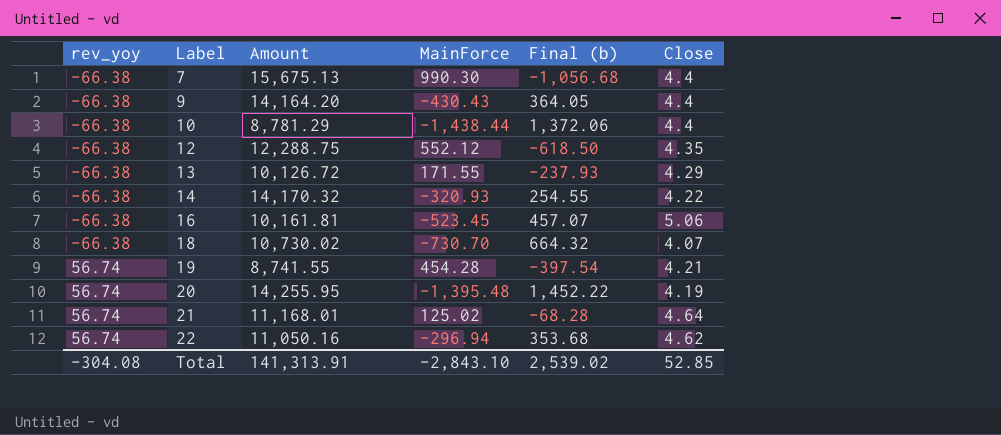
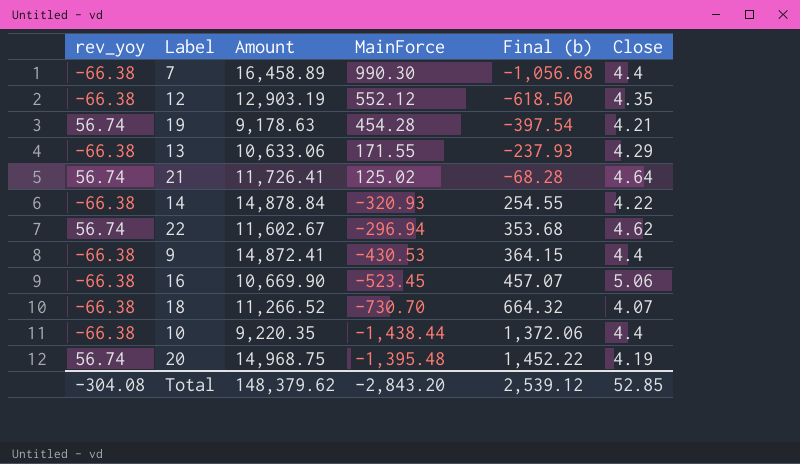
row order: rev_yoy ascending -> Final (b) ascending
7 | Amount: 15,675.13 -> 16,458.89
12 | Amount: 12,288.75 -> 12,903.19
19 | Amount: 8,741.55 -> 9,178.63
13 | Amount: 10,126.72 -> 10,633.06
21 | Amount: 11,168.01 -> 11,726.41
14 | Amount: 14,170.32 -> 14,878.84
22 | Amount: 11,050.16 -> 11,602.67
9 | Amount: 14,164.20 -> 14,872.41
9 | MainForce: -430.43 -> -430.53
9 | Final (b): 364.05 -> 364.15
16 | Amount: 10,161.81 -> 10,669.90
18 | Amount: 10,730.02 -> 11,266.52
10 | Amount: 8,781.29 -> 9,220.35
20 | Amount: 14,255.95 -> 14,968.75
Total | Amount: 141,313.91 -> 148,379.62
Total | MainForce: -2,843.10 -> -2,843.20
Total | Final (b): 2,539.02 -> 2,539.12

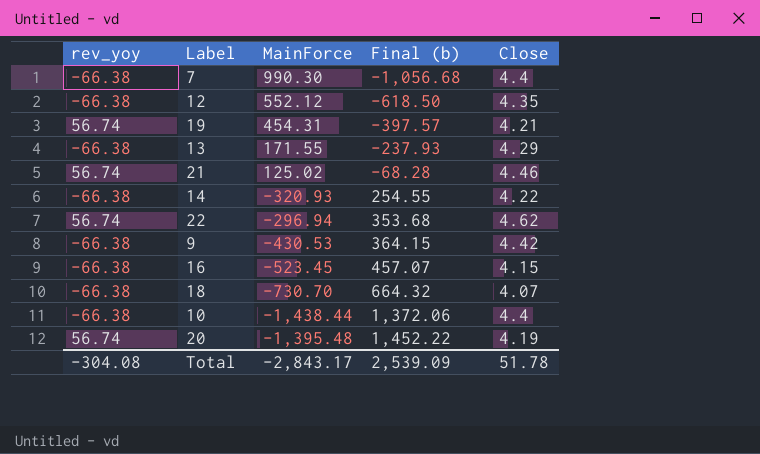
column Amount | position: 3 -> none
19 | MainForce: 454.28 -> 454.31
19 | Final (b): -397.54 -> -397.57
21 | Close: 4.64 -> 4.46
9 | Close: 4.4 -> 4.42
16 | Close: 5.06 -> 4.15
Total | MainForce: -2,843.20 -> -2,843.17
Total | Final (b): 2,539.12 -> 2,539.09
Total | Close: 52.85 -> 51.78

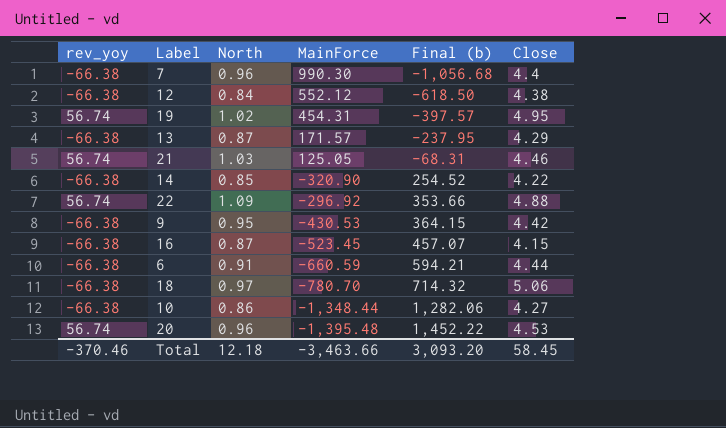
column North | position: none -> 3
12 | Close: 4.35 -> 4.38
19 | Close: 4.21 -> 4.95
13 | MainForce: 171.55 -> 171.57
13 | Final (b): -237.93 -> -237.95
21 | MainForce: 125.02 -> 125.05
21 | Final (b): -68.28 -> -68.31
14 | MainForce: -320.93 -> -320.90
14 | Final (b): 254.55 -> 254.52
22 | MainForce: -296.94 -> -296.92
22 | Final (b): 353.68 -> 353.66
22 | Close: 4.62 -> 4.88
row 6: none -> -66.38 | 0.91 | -660.59 | 594.21 | 4.44
18 | MainForce: -730.70 -> -780.70
18 | Final (b): 664.32 -> 714.32
18 | Close: 4.07 -> 5.06
10 | MainForce: -1,438.44 -> -1,348.44
10 | Final (b): 1,372.06 -> 1,282.06
10 | Close: 4.4 -> 4.27
20 | Close: 4.19 -> 4.53
Total | rev_yoy: -304.08 -> -370.46
Total | MainForce: -2,843.17 -> -3,463.66
Total | Final (b): 2,539.09 -> 3,093.20
Total | Close: 51.78 -> 58.45

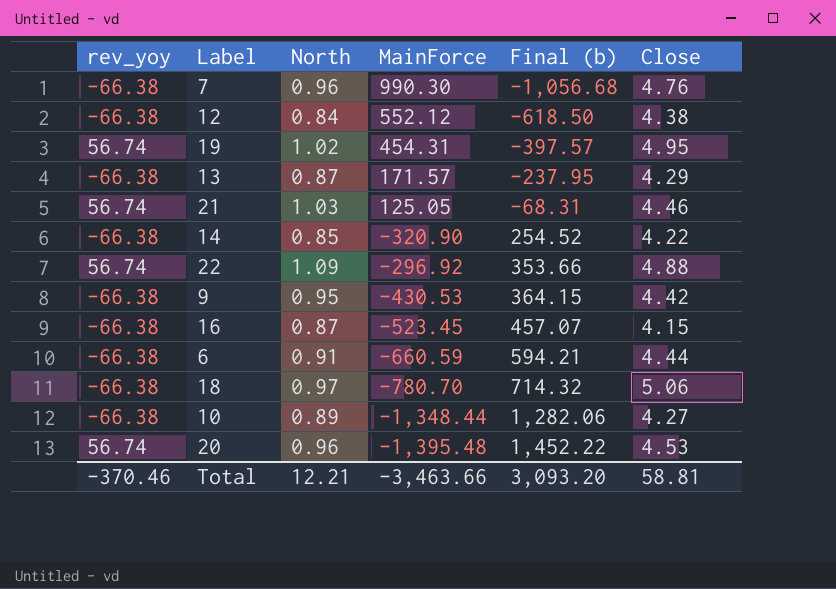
7 | Close: 4.4 -> 4.76
10 | North: 0.86 -> 0.89
Total | North: 12.18 -> 12.21
Total | Close: 58.45 -> 58.81

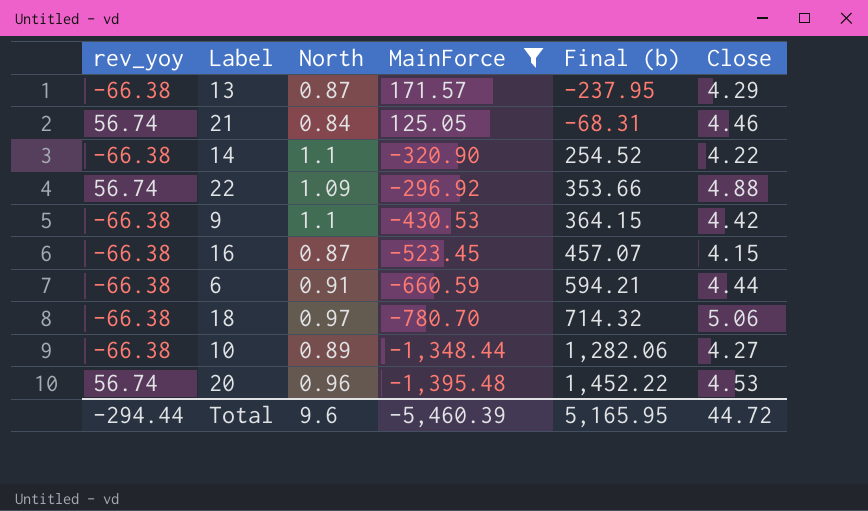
filter: none -> MainForce <= 171.57
21 | North: 1.03 -> 0.84
14 | North: 0.85 -> 1.1
9 | North: 0.95 -> 1.1
Total | rev_yoy: -370.46 -> -294.44
Total | North: 12.21 -> 9.6
Total | MainForce: -3,463.66 -> -5,460.39
Total | Final (b): 3,093.20 -> 5,165.95
Total | Close: 58.81 -> 44.72

